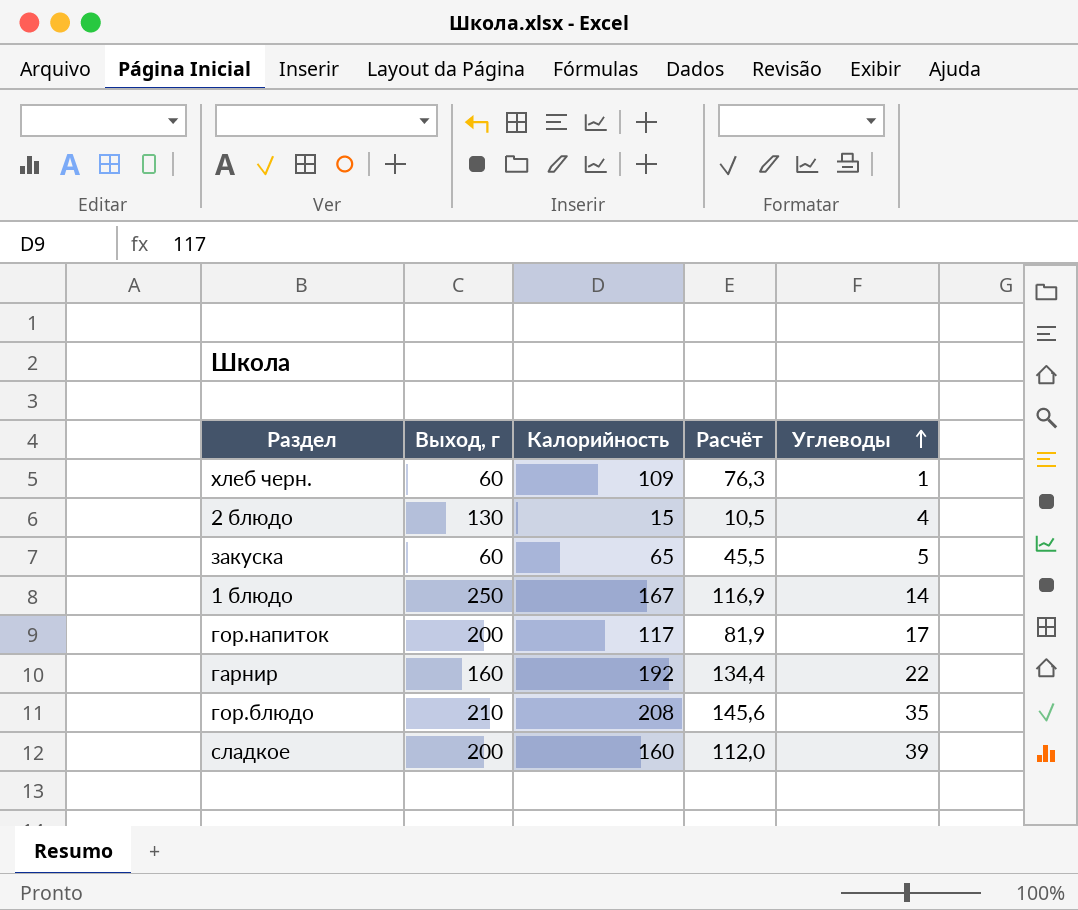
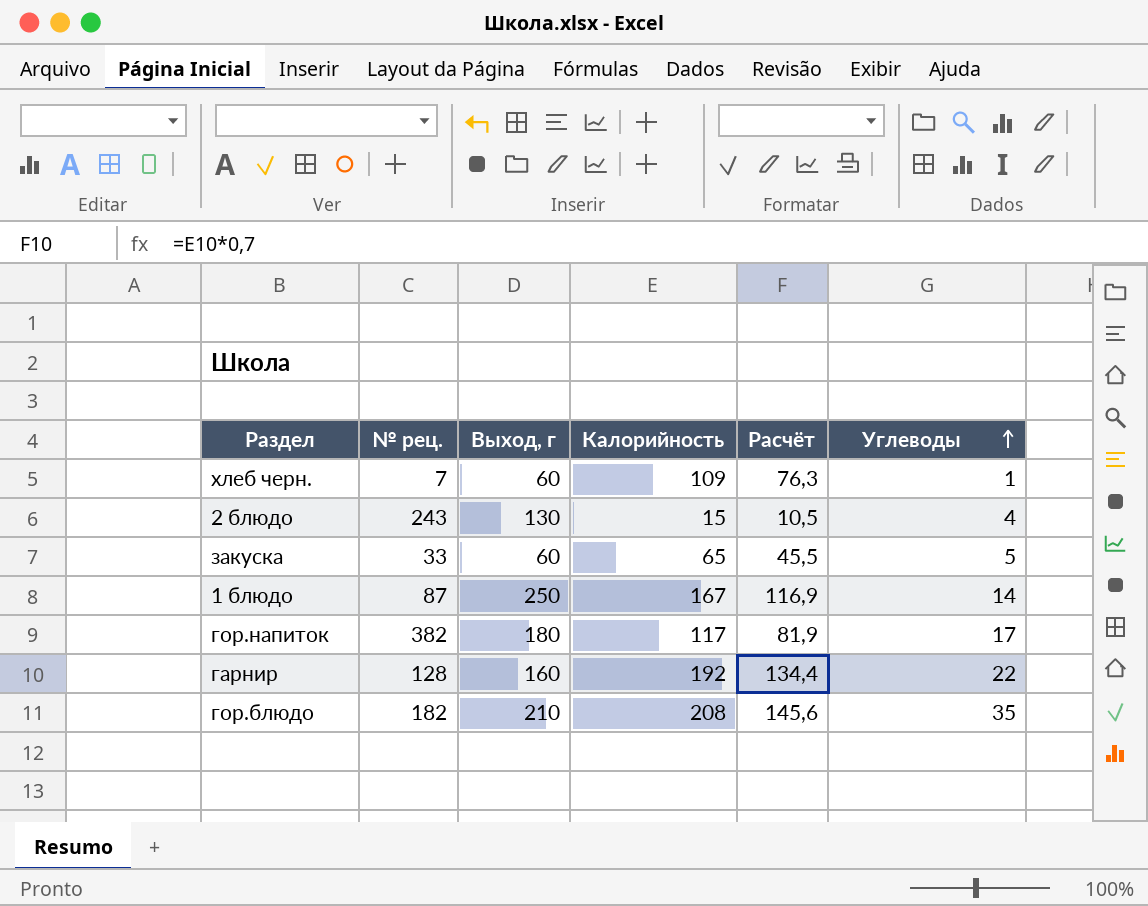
column № рец. | position: none -> 2
row сладкое: 200 | 160 | 112,0 | 39 -> none
гор.напиток | Выход, г: 200 -> 180

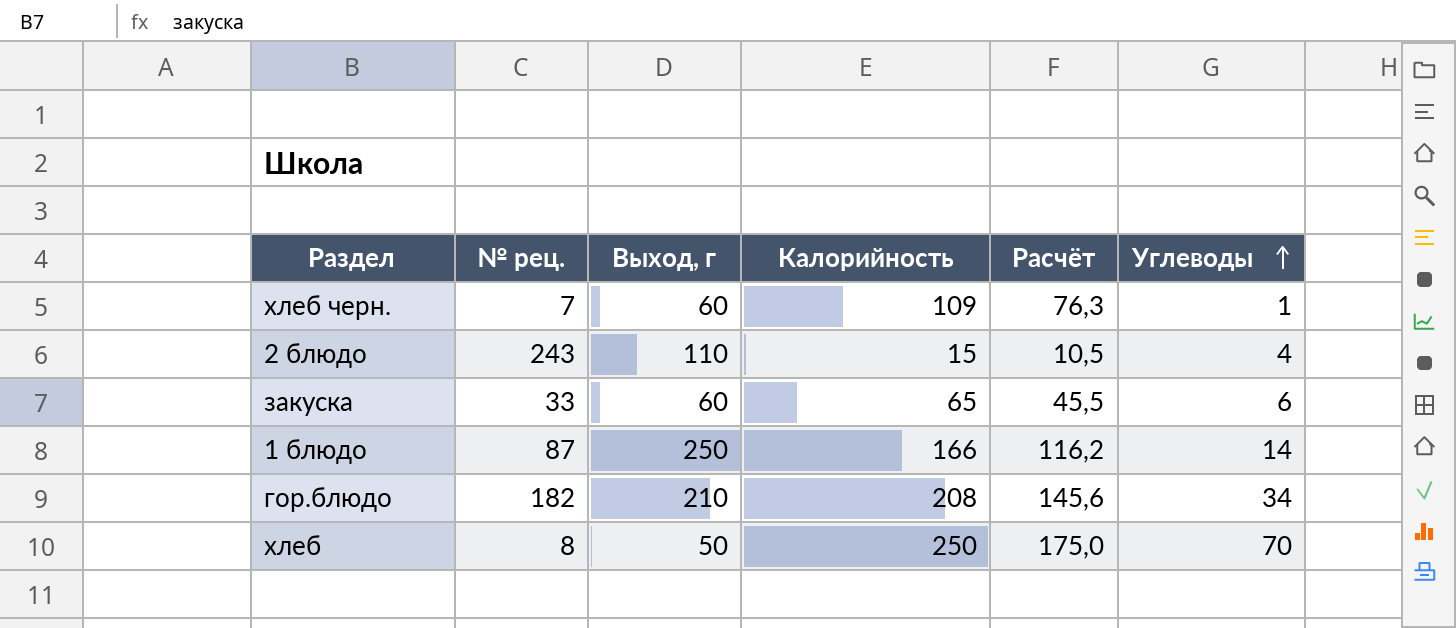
row гор.напиток: 382 | 180 | 117 | 81,9 | 17 -> none
row гарнир: 128 | 160 | 192 | 134,4 | 22 -> none
2 блюдо | Выход, г: 130 -> 110
закуска | Углеводы: 5 -> 6
1 блюдо | Калорийность: 167 -> 166
1 блюдо | Расчёт: 116,9 -> 116,2
гор.блюдо | Углеводы: 35 -> 34
row хлеб: none -> 8 | 50 | 250 | 175,0 | 70

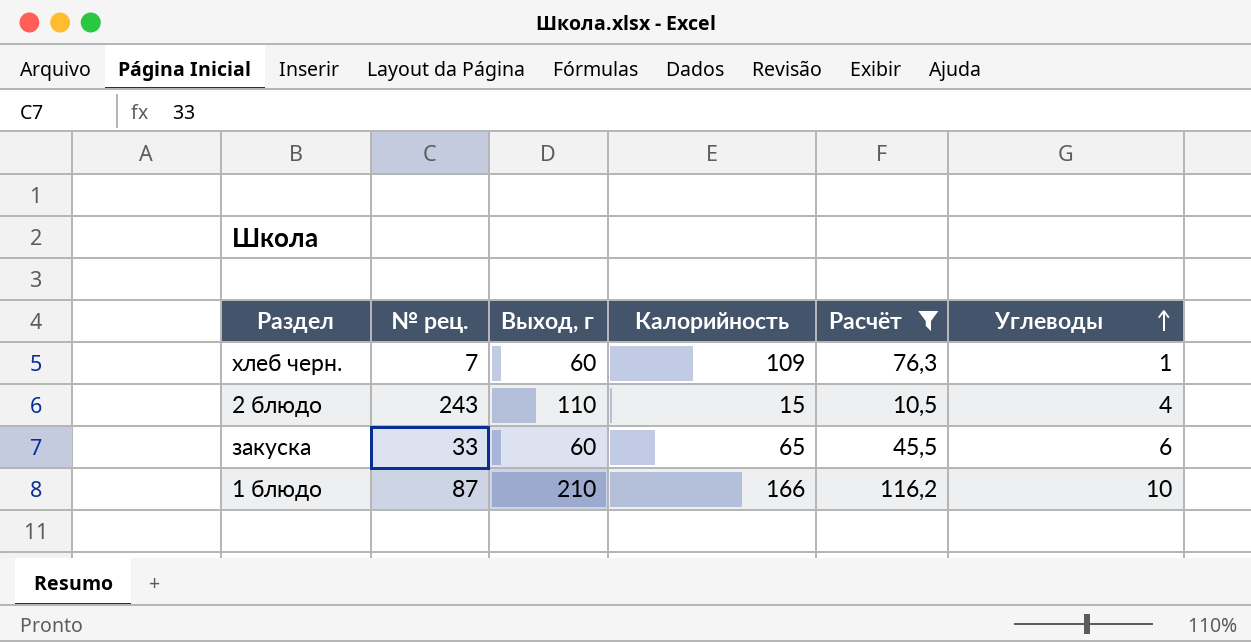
filter: none -> Расчёт <= 116,2
1 блюдо | Выход, г: 250 -> 210
1 блюдо | Углеводы: 14 -> 10

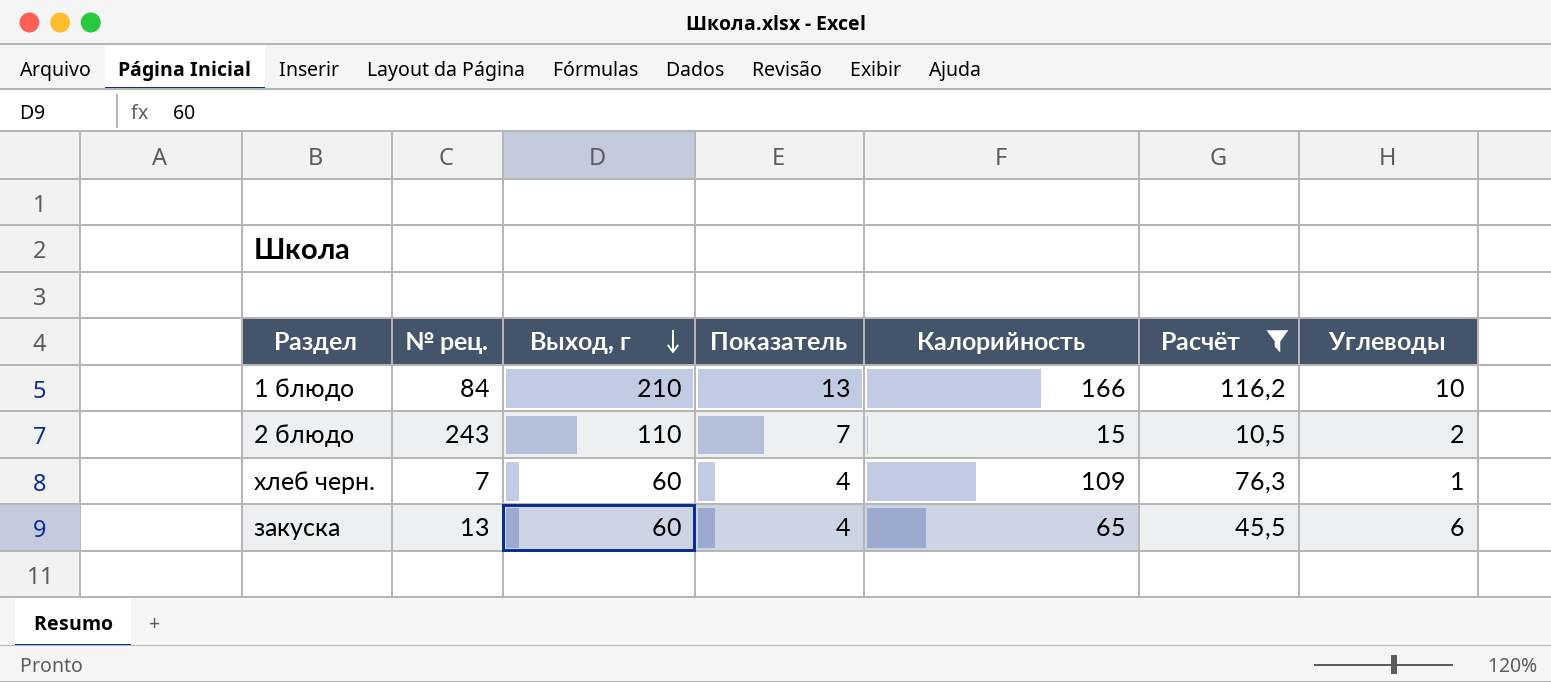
row order: Углеводы ascending -> Выход, г descending
column Показатель | formula: none -> [Выход, г] * 0,06
1 блюдо | № рец.: 87 -> 84
2 блюдо | Углеводы: 4 -> 2
закуска | № рец.: 33 -> 13

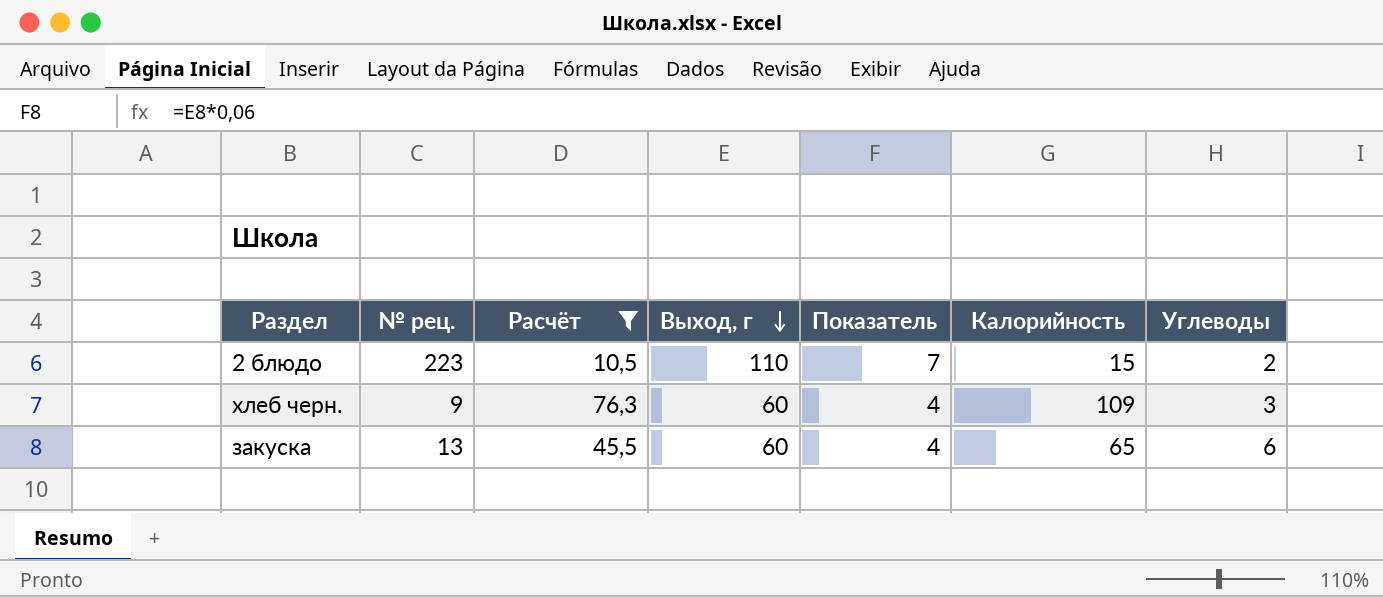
column Расчёт | position: 6 -> 3
row 1 блюдо: 84 | 210 | 13 | 166 | 116,2 | 10 -> none
2 блюдо | № рец.: 243 -> 223
хлеб черн. | № рец.: 7 -> 9
хлеб черн. | Углеводы: 1 -> 3

